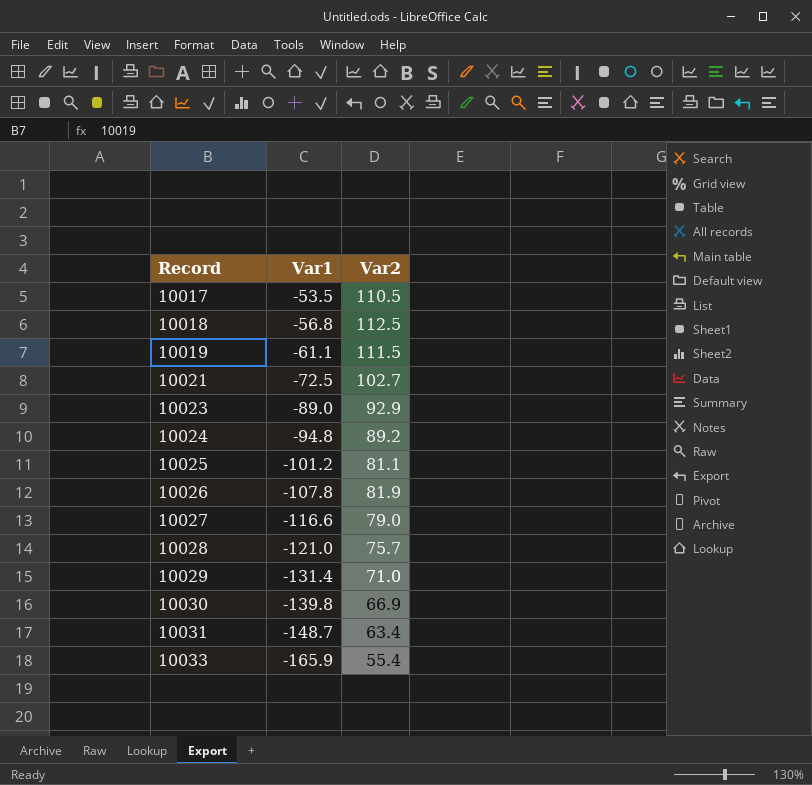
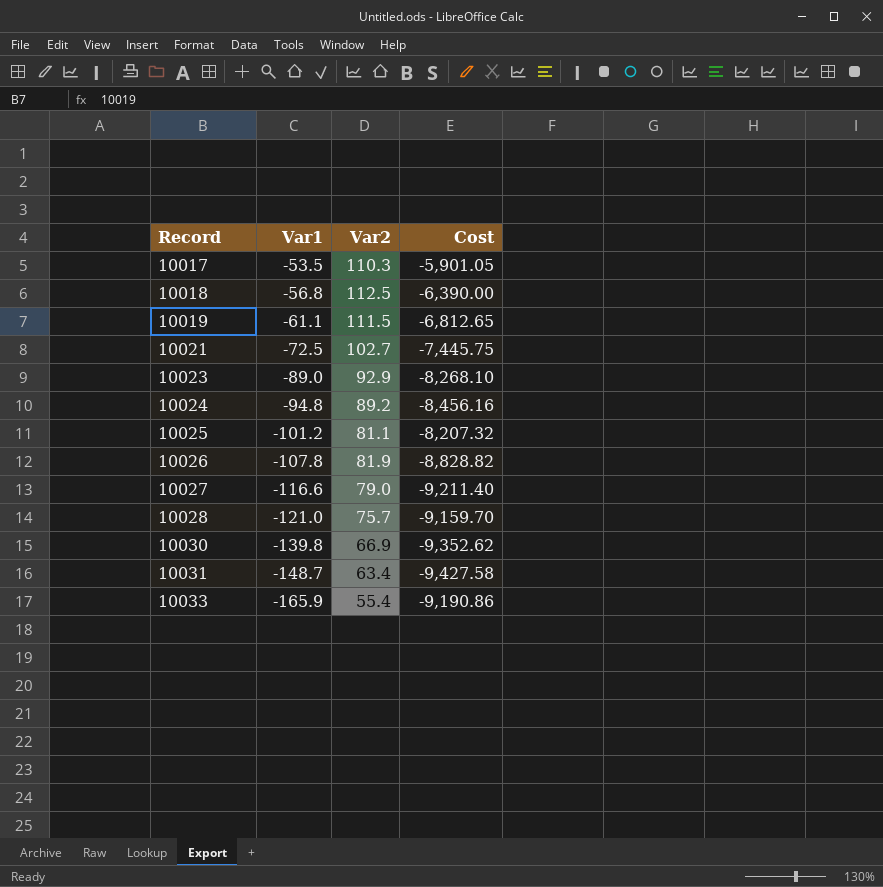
column Cost | formula: none -> [Var1] * [Var2]
row 10029: -131.4 | 71.0 -> none
10017 | Var2: 110.5 -> 110.3

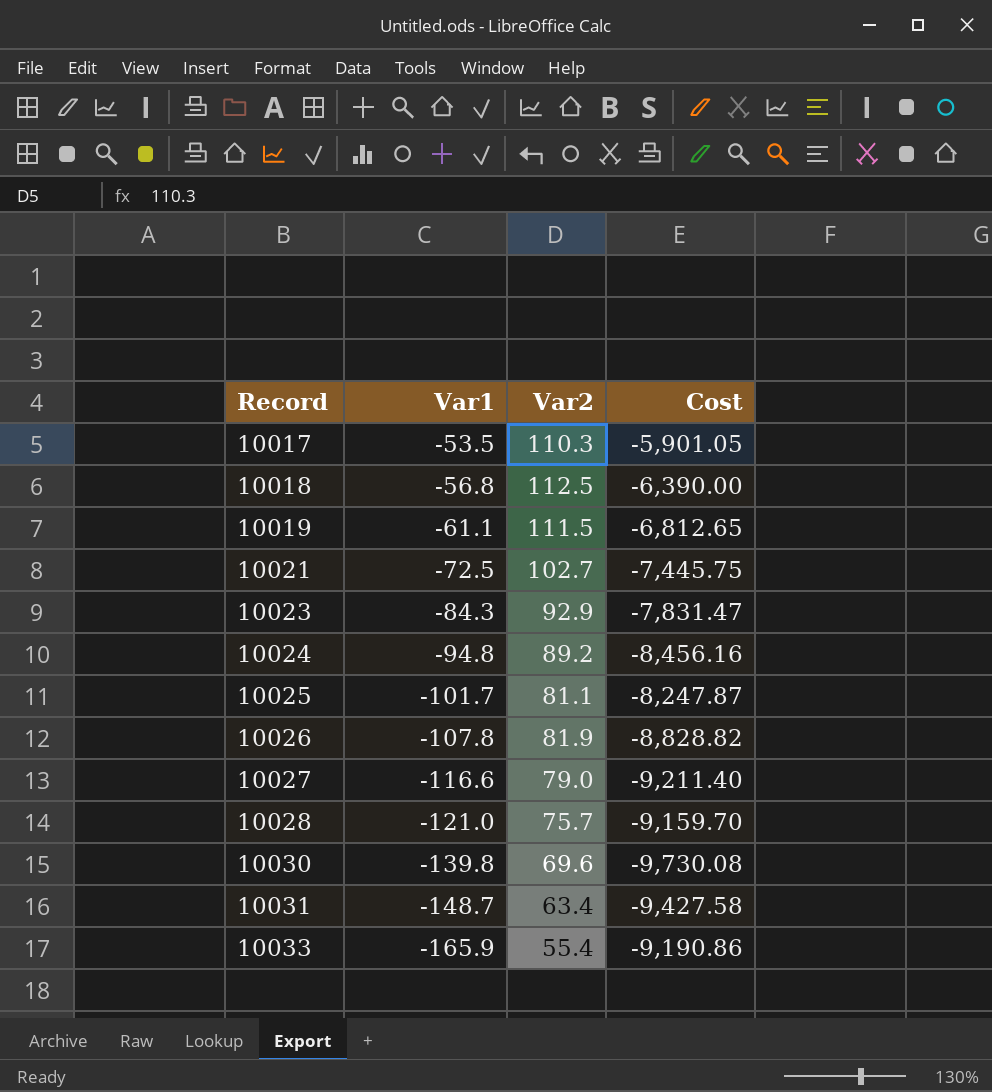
10023 | Var1: -89.0 -> -84.3
10023 | Cost: -8,268.10 -> -7,831.47
10025 | Var1: -101.2 -> -101.7
10025 | Cost: -8,207.32 -> -8,247.87
10030 | Var2: 66.9 -> 69.6
10030 | Cost: -9,352.62 -> -9,730.08

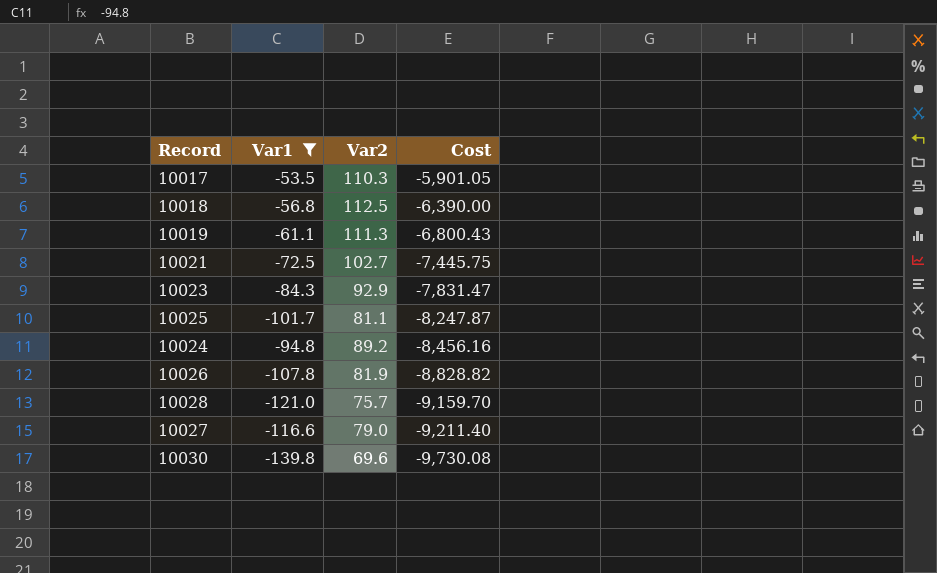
filter: none -> Var1 >= -139.8
row order: Record ascending -> Cost descending
10019 | Var2: 111.5 -> 111.3
10019 | Cost: -6,812.65 -> -6,800.43

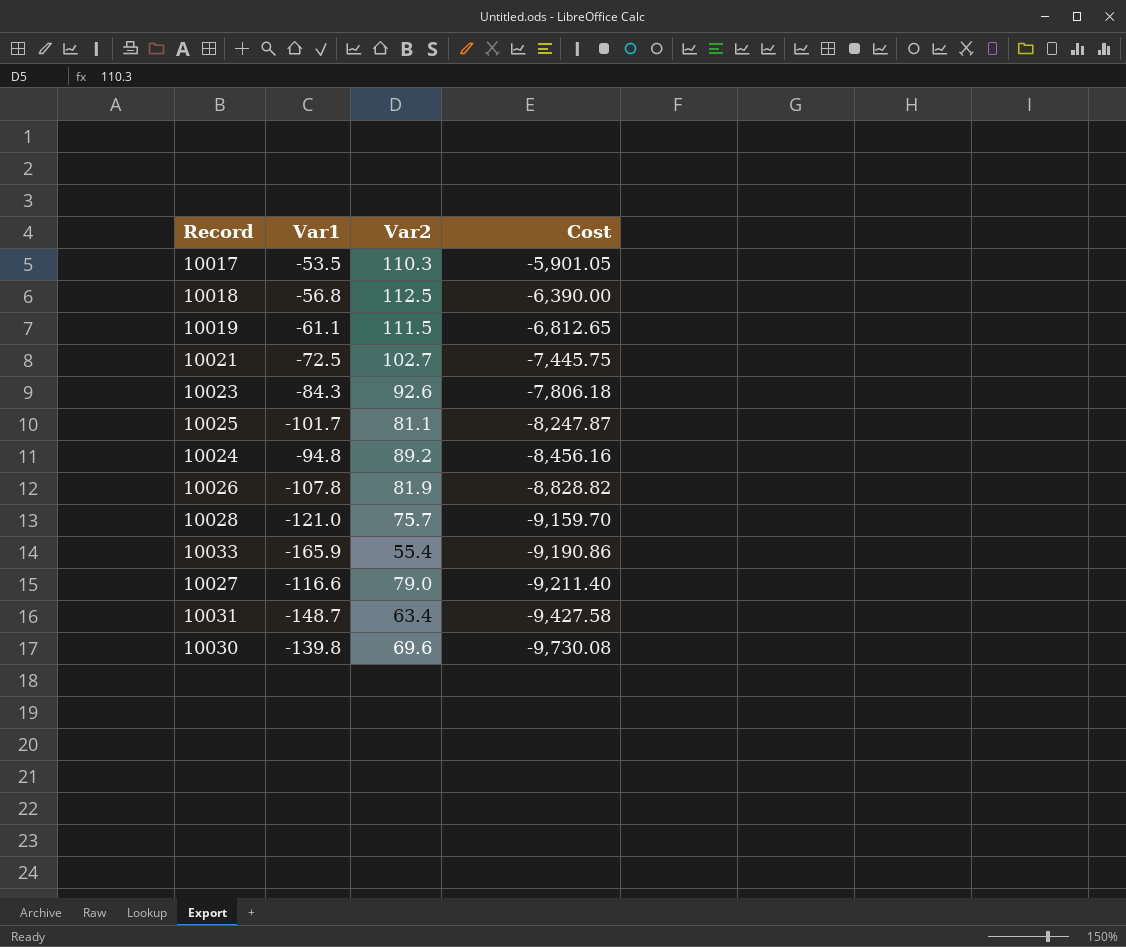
filter: Var1 >= -139.8 -> none
10019 | Var2: 111.3 -> 111.5
10019 | Cost: -6,800.43 -> -6,812.65
10023 | Var2: 92.9 -> 92.6
10023 | Cost: -7,831.47 -> -7,806.18

